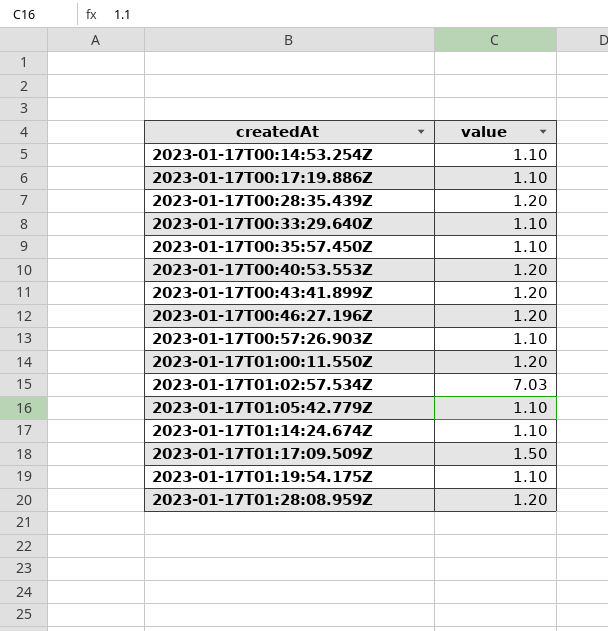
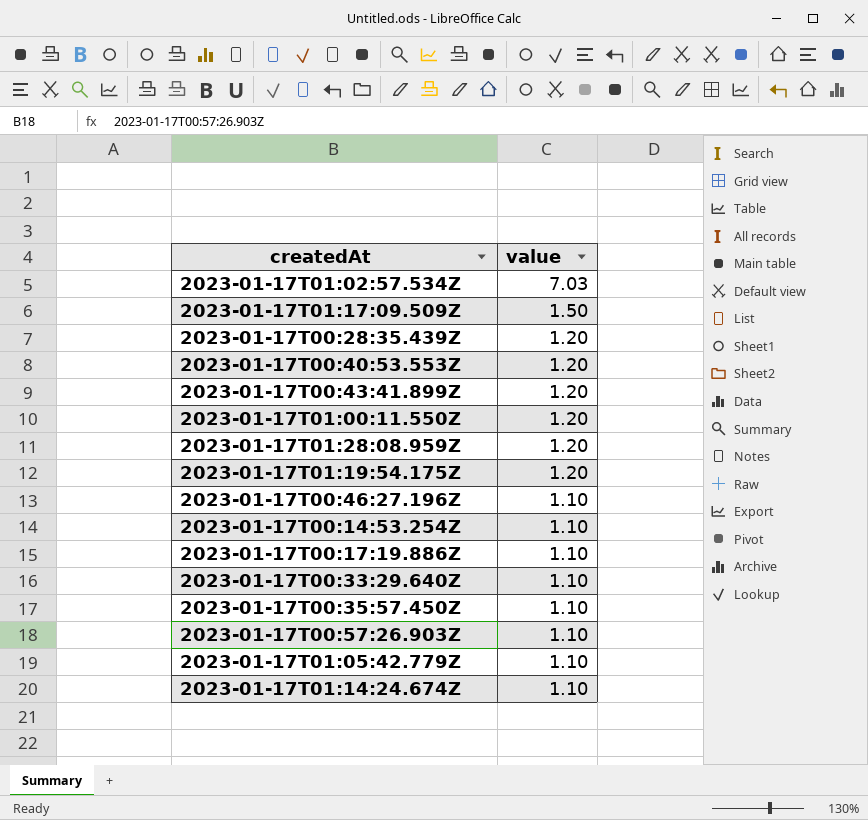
row order: createdAt ascending -> value descending
2023-01-17T01:19:54.175Z | value: 1.10 -> 1.20
2023-01-17T00:46:27.196Z | value: 1.20 -> 1.10

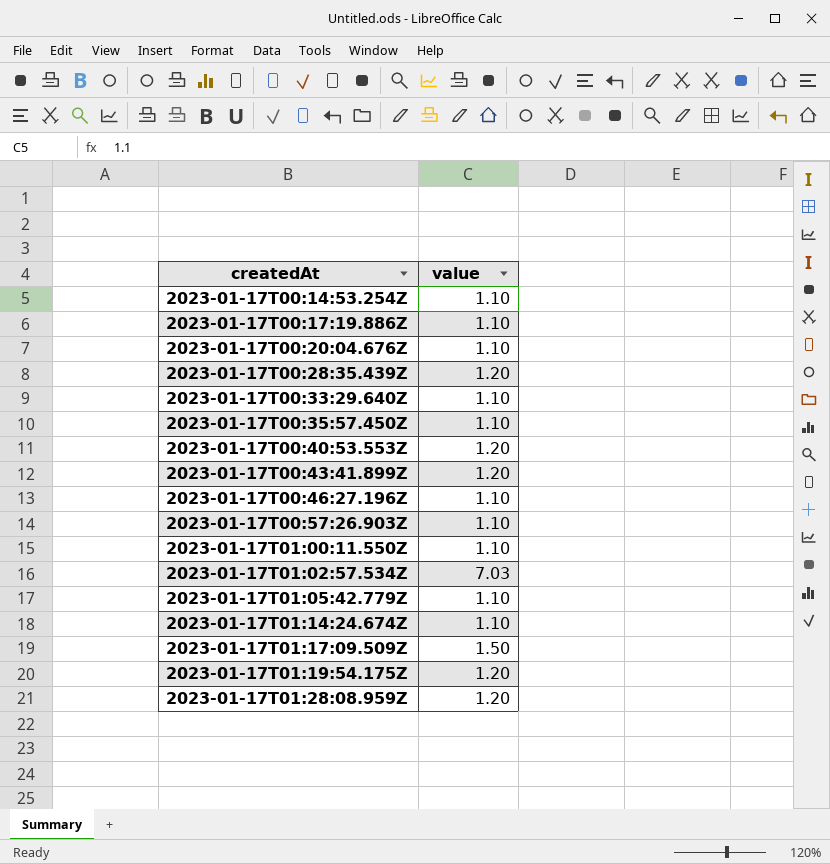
row order: value descending -> createdAt ascending
row 2023-01-17T00:20:04.676Z: none -> 1.10
2023-01-17T01:00:11.550Z | value: 1.20 -> 1.10

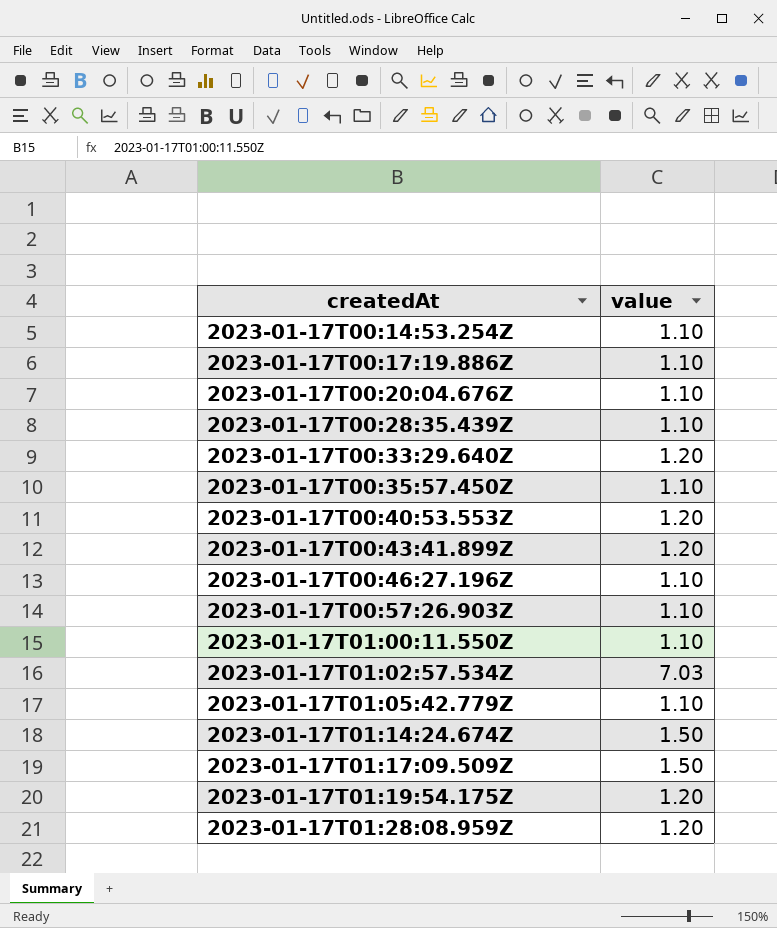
2023-01-17T00:28:35.439Z | value: 1.20 -> 1.10
2023-01-17T00:33:29.640Z | value: 1.10 -> 1.20
2023-01-17T01:14:24.674Z | value: 1.10 -> 1.50

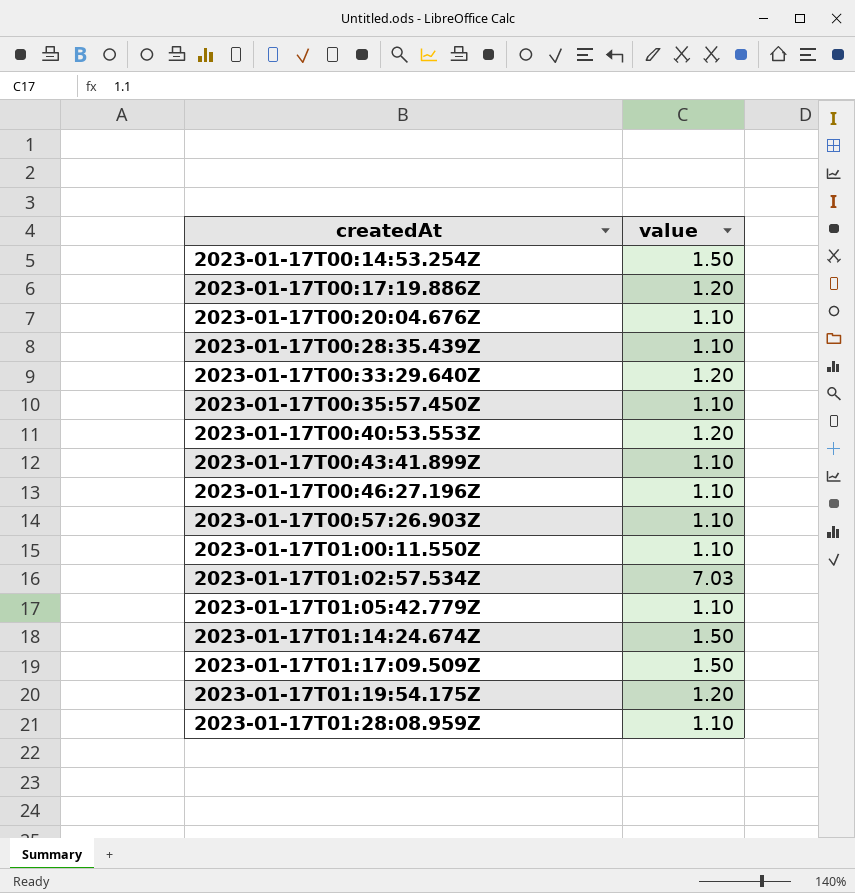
2023-01-17T00:14:53.254Z | value: 1.10 -> 1.50
2023-01-17T00:17:19.886Z | value: 1.10 -> 1.20
2023-01-17T00:43:41.899Z | value: 1.20 -> 1.10
2023-01-17T01:28:08.959Z | value: 1.20 -> 1.10

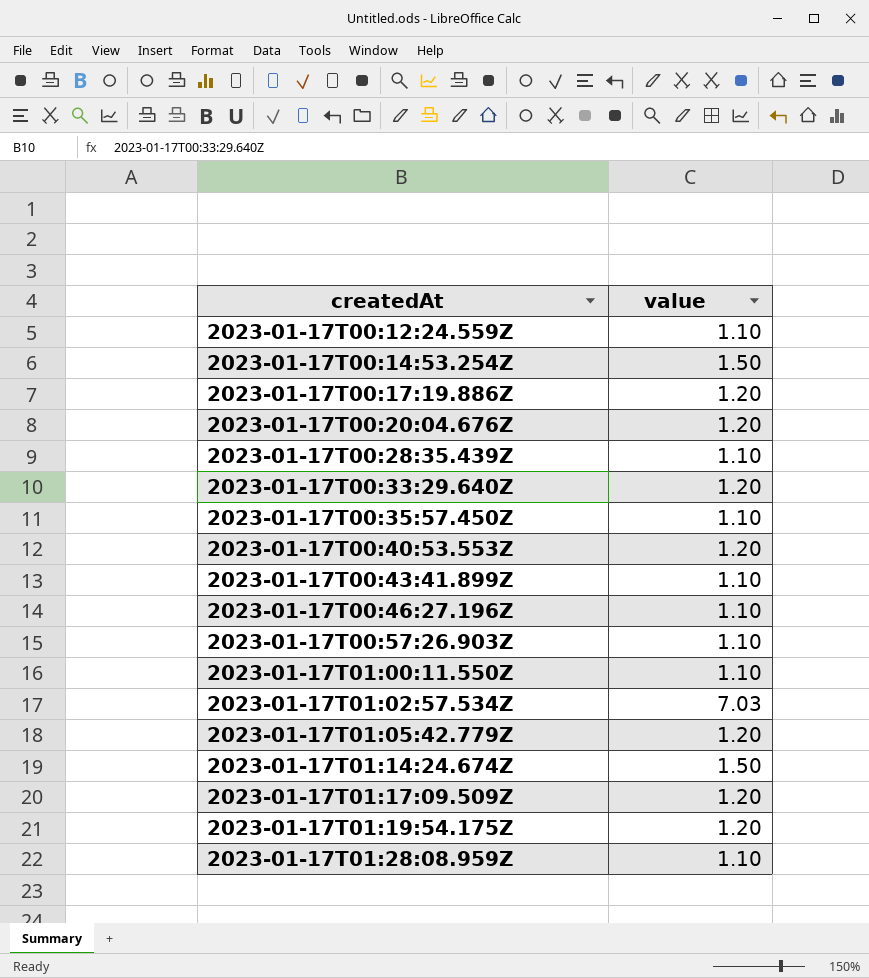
row 2023-01-17T00:12:24.559Z: none -> 1.10
2023-01-17T00:20:04.676Z | value: 1.10 -> 1.20
2023-01-17T01:05:42.779Z | value: 1.10 -> 1.20
2023-01-17T01:17:09.509Z | value: 1.50 -> 1.20

